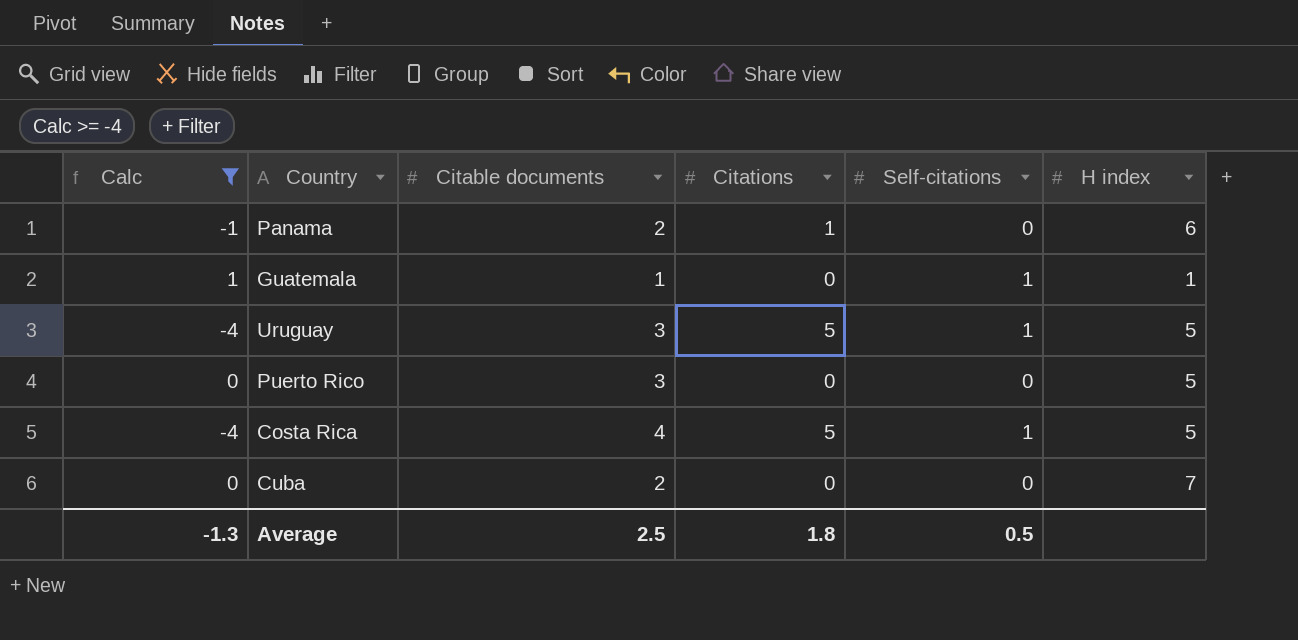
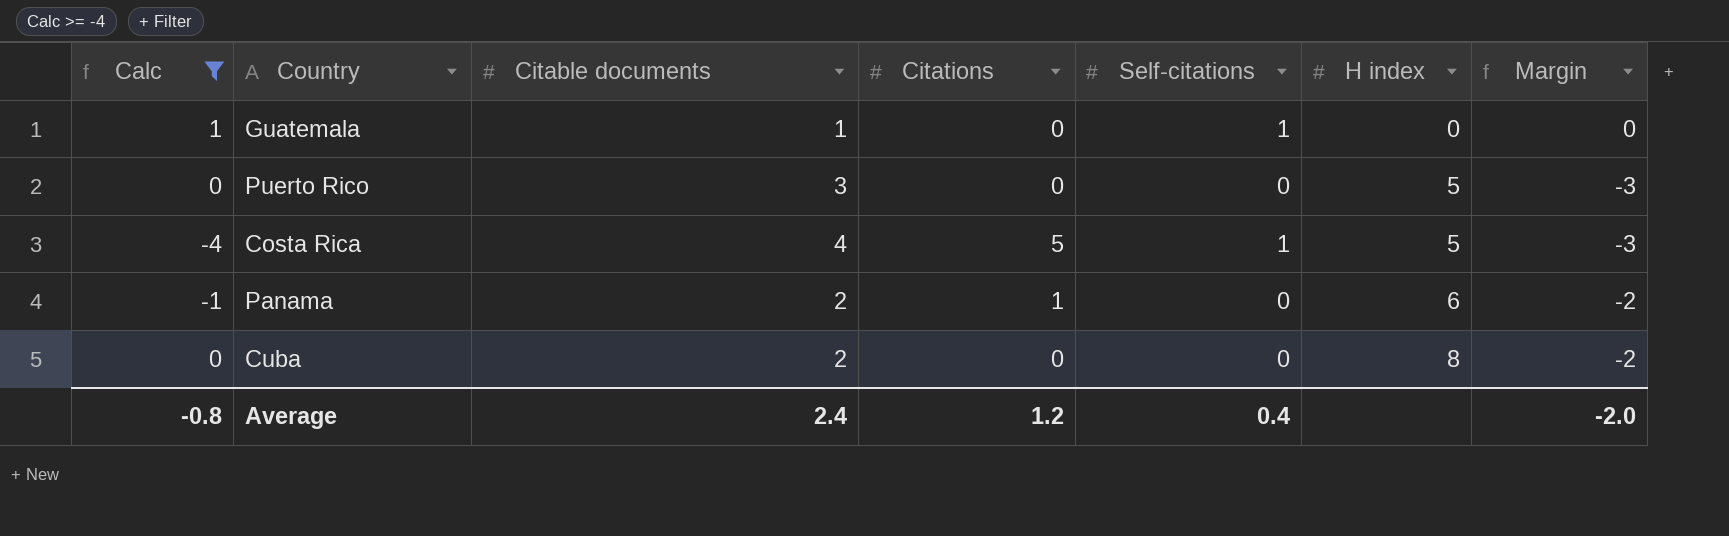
row order: none -> H index ascending
column Margin | formula: none -> [Self-citations] - [Citable documents]
row Uruguay: -4 | 3 | 5 | 1 | 5 -> none
Guatemala | H index: 1 -> 0
Cuba | H index: 7 -> 8
Average | Calc: -1.3 -> -0.8
Average | Citable documents: 2.5 -> 2.4
Average | Citations: 1.8 -> 1.2
Average | Self-citations: 0.5 -> 0.4

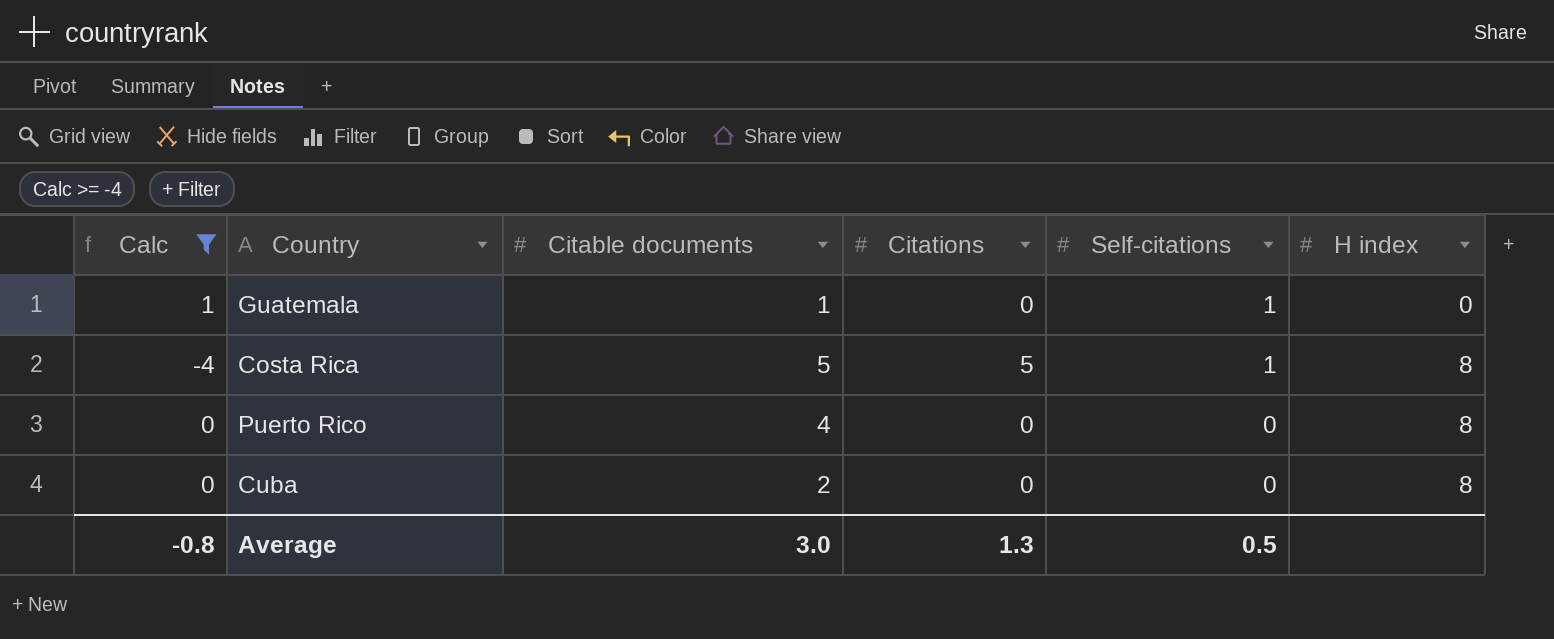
row order: H index ascending -> Self-citations descending
column Margin | formula: [Self-citations] - [Citable documents] -> none
row Panama: -1 | 2 | 1 | 0 | 6 | -2 -> none
Costa Rica | Citable documents: 4 -> 5
Costa Rica | H index: 5 -> 8
Puerto Rico | Citable documents: 3 -> 4
Puerto Rico | H index: 5 -> 8
Average | Citable documents: 2.4 -> 3.0
Average | Citations: 1.2 -> 1.3
Average | Self-citations: 0.4 -> 0.5

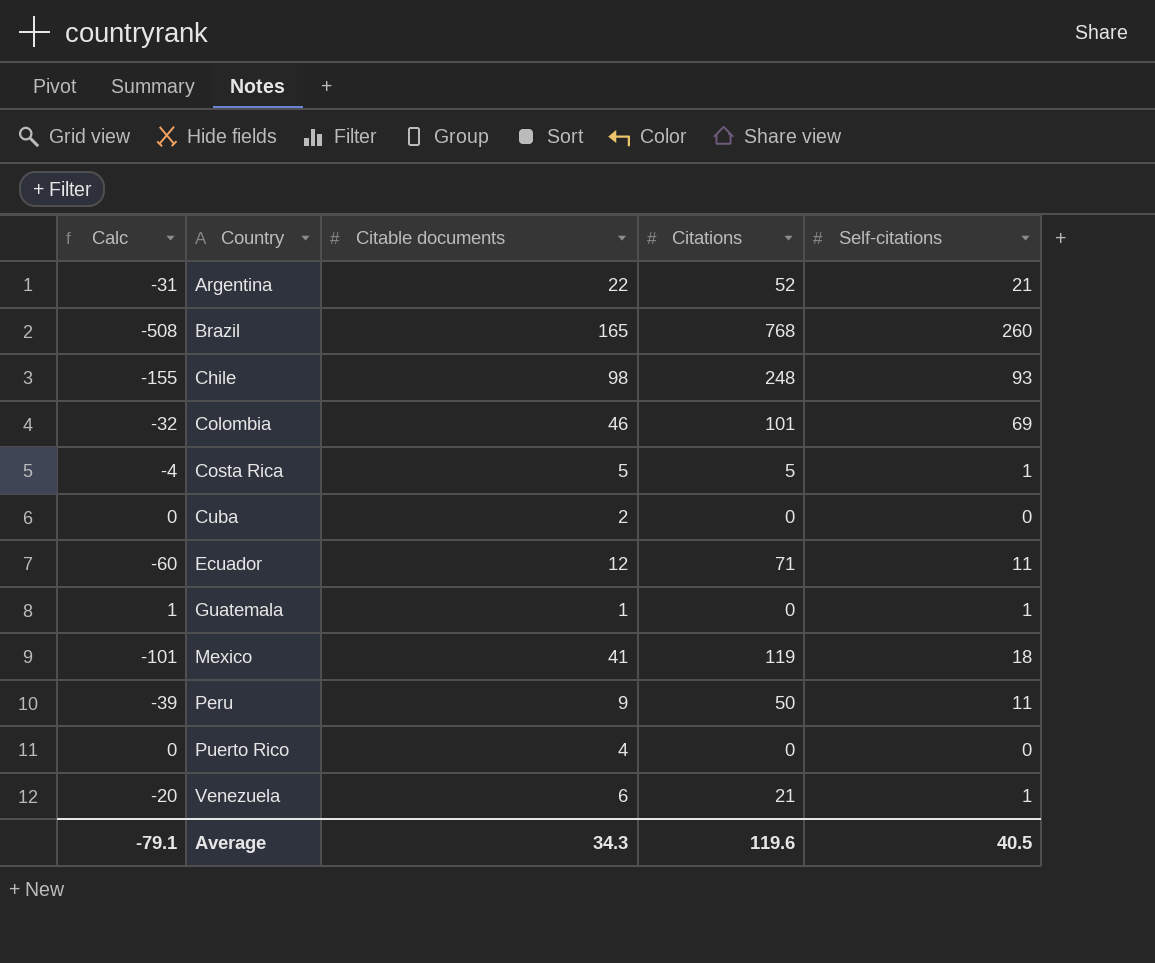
filter: Calc >= -4 -> none
row order: Self-citations descending -> Country ascending
column H index | position: 6 -> none
Average | Calc: -0.8 -> -79.1
Average | Citable documents: 3.0 -> 34.3
Average | Citations: 1.3 -> 119.6
Average | Self-citations: 0.5 -> 40.5

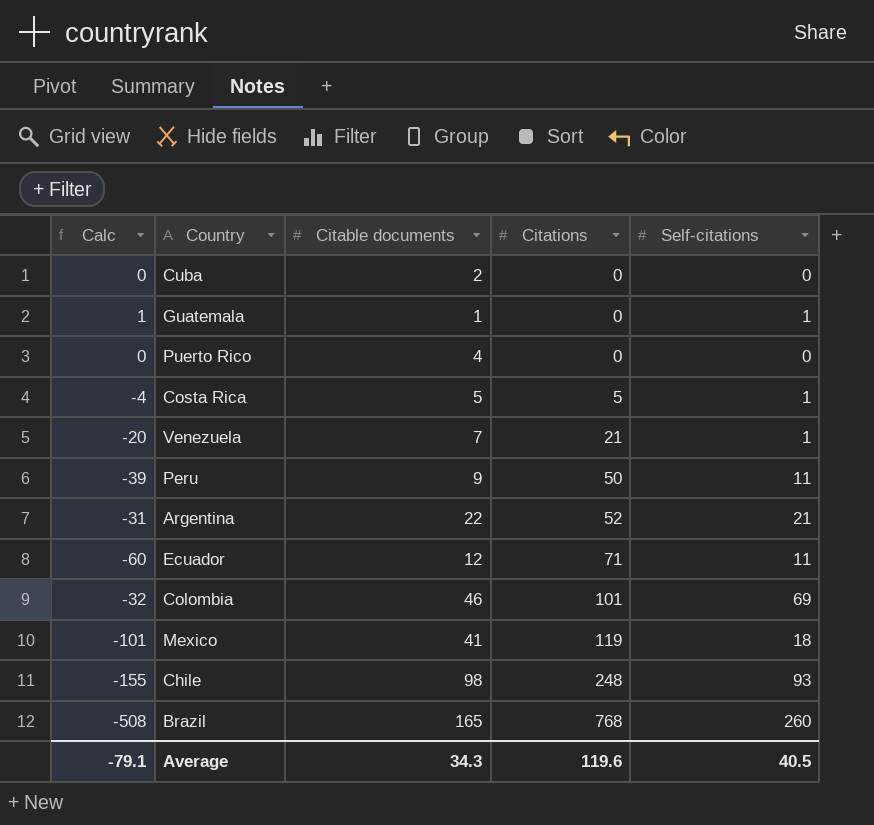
row order: Country ascending -> Citations ascending
Venezuela | Citable documents: 6 -> 7

